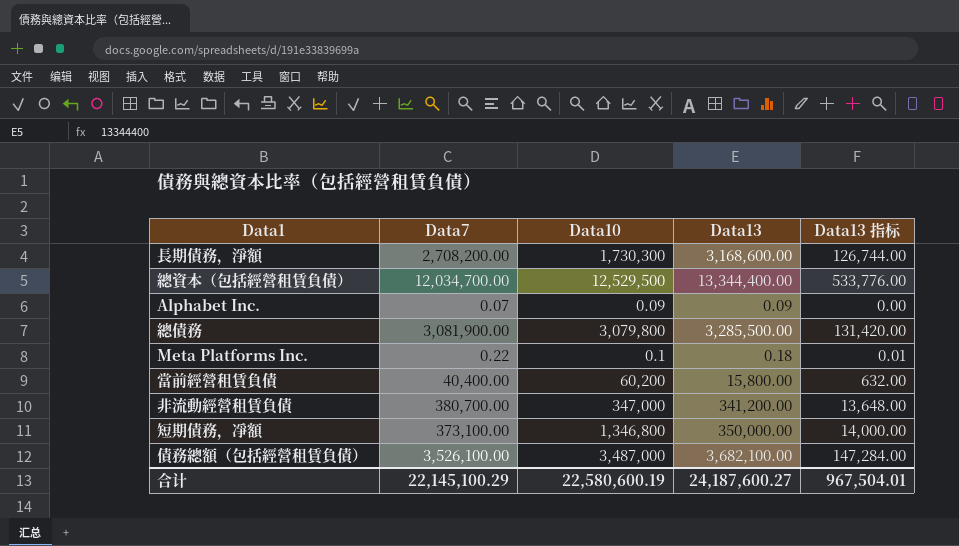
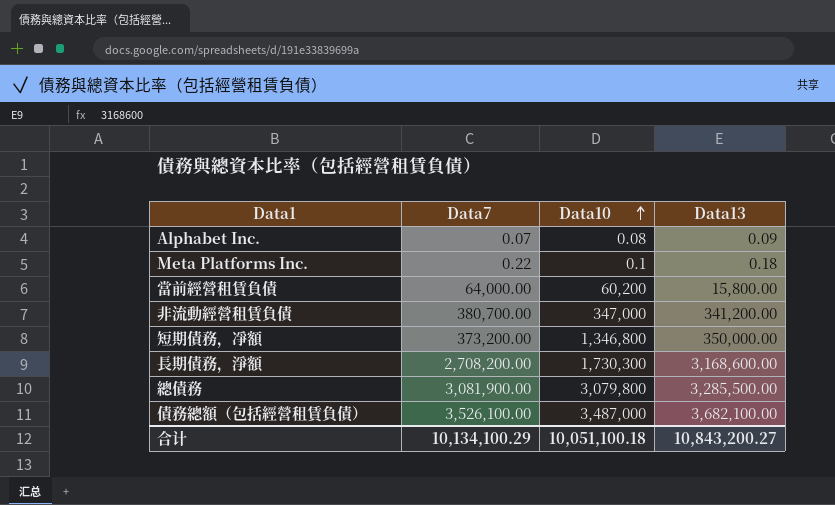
row order: none -> Data10 ascending
column Data13 指标 | formula: [Data13] * 0.04 -> none
row 總資本（包括經營租賃負債）: 12,034,700.00 | 12,529,500 | 13,344,400.00 | 533,776.00 -> none
Alphabet Inc. | Data10: 0.09 -> 0.08
當前經營租賃負債 | Data7: 40,400.00 -> 64,000.00
短期債務，凈額 | Data7: 373,100.00 -> 373,200.00
合计 | Data7: 22,145,100.29 -> 10,134,100.29
合计 | Data10: 22,580,600.19 -> 10,051,100.18
合计 | Data13: 24,187,600.27 -> 10,843,200.27

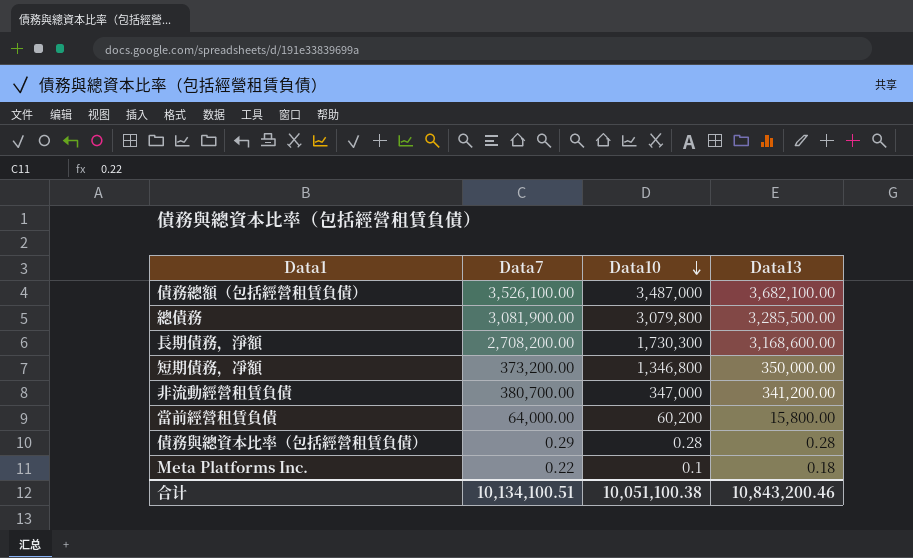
row order: Data10 ascending -> Data10 descending
row Alphabet Inc.: 0.07 | 0.08 | 0.09 -> none
row 債務與總資本比率（包括經營租賃負債）: none -> 0.29 | 0.28 | 0.28
合计 | Data7: 10,134,100.29 -> 10,134,100.51
合计 | Data10: 10,051,100.18 -> 10,051,100.38
合计 | Data13: 10,843,200.27 -> 10,843,200.46

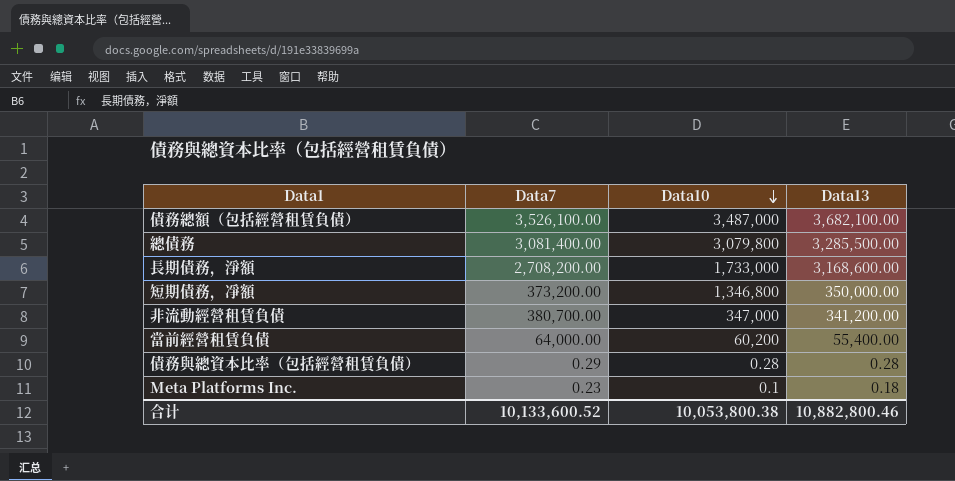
總債務 | Data7: 3,081,900.00 -> 3,081,400.00
長期債務，淨額 | Data10: 1,730,300 -> 1,733,000
當前經營租賃負債 | Data13: 15,800.00 -> 55,400.00
Meta Platforms Inc. | Data7: 0.22 -> 0.23
合计 | Data7: 10,134,100.51 -> 10,133,600.52
合计 | Data10: 10,051,100.38 -> 10,053,800.38
合计 | Data13: 10,843,200.46 -> 10,882,800.46

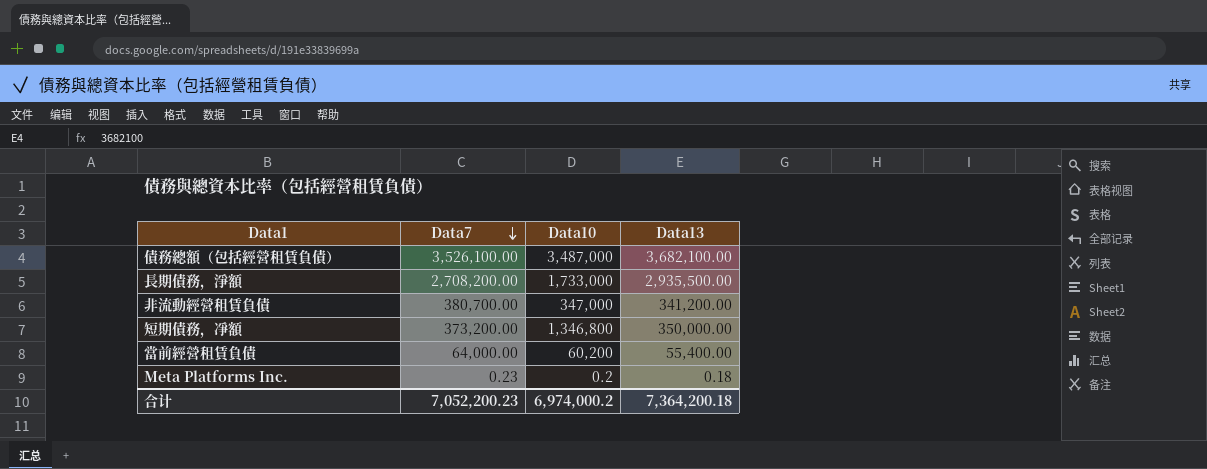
row order: Data10 descending -> Data7 descending
row 總債務: 3,081,400.00 | 3,079,800 | 3,285,500.00 -> none
row 債務與總資本比率（包括經營租賃負債）: 0.29 | 0.28 | 0.28 -> none
長期債務，淨額 | Data13: 3,168,600.00 -> 2,935,500.00
Meta Platforms Inc. | Data10: 0.1 -> 0.2
合计 | Data7: 10,133,600.52 -> 7,052,200.23
合计 | Data10: 10,053,800.38 -> 6,974,000.2
合计 | Data13: 10,882,800.46 -> 7,364,200.18

